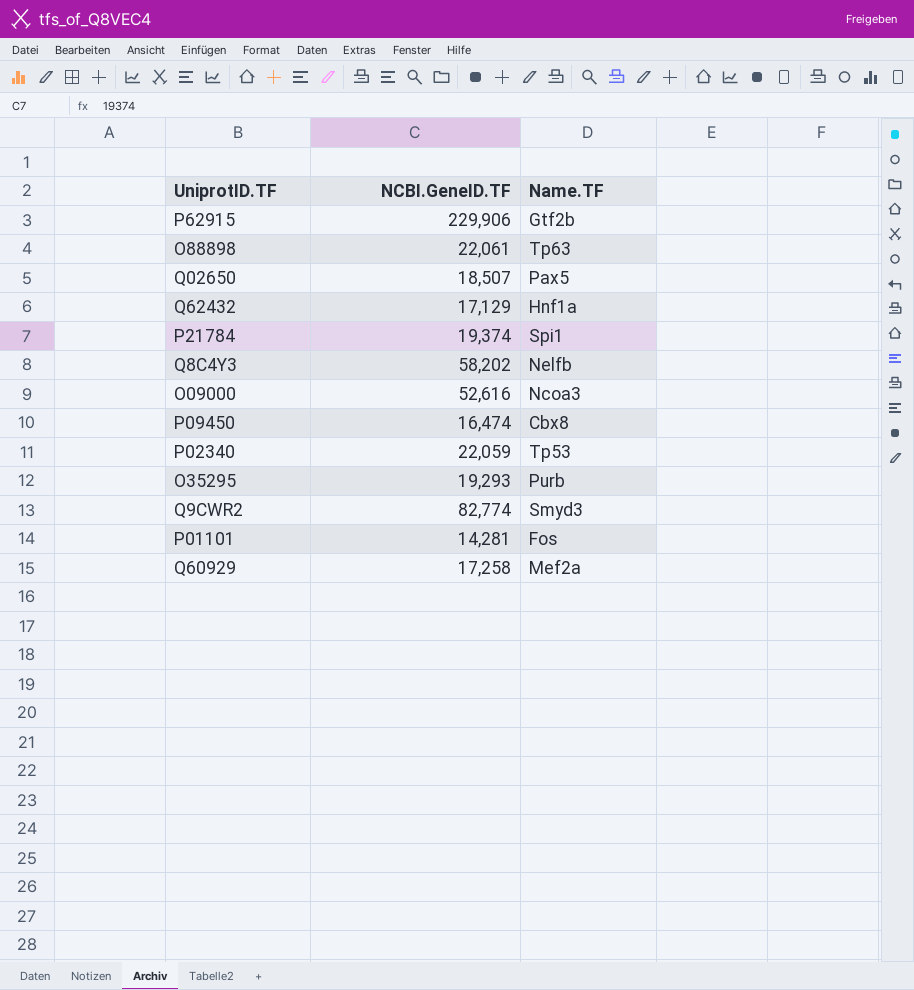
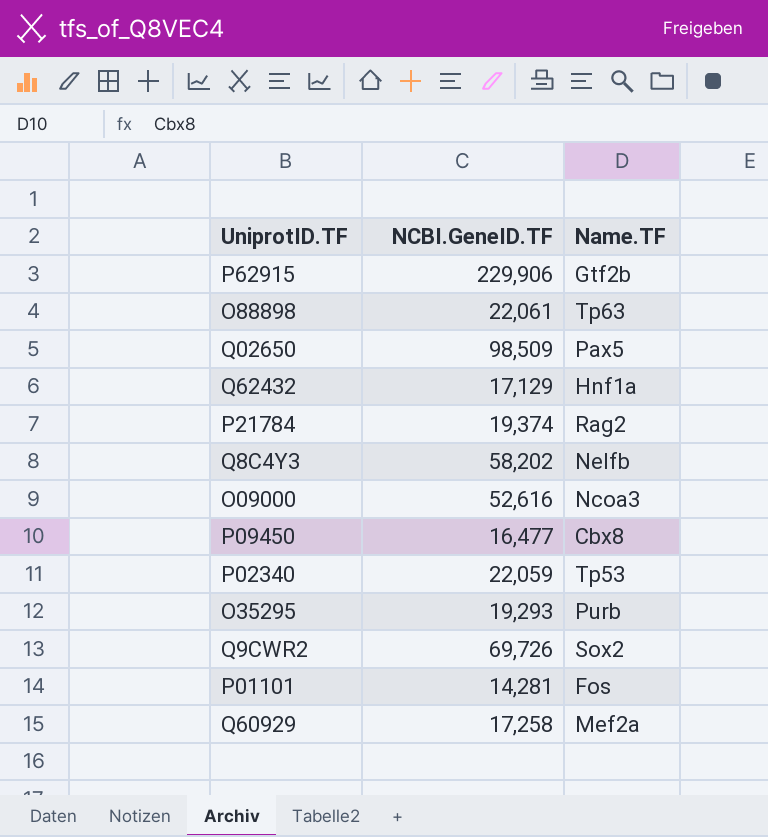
Q02650 | NCBI.GeneID.TF: 18,507 -> 98,509
P21784 | Name.TF: Spi1 -> Rag2
P09450 | NCBI.GeneID.TF: 16,474 -> 16,477
Q9CWR2 | NCBI.GeneID.TF: 82,774 -> 69,726
Q9CWR2 | Name.TF: Smyd3 -> Sox2

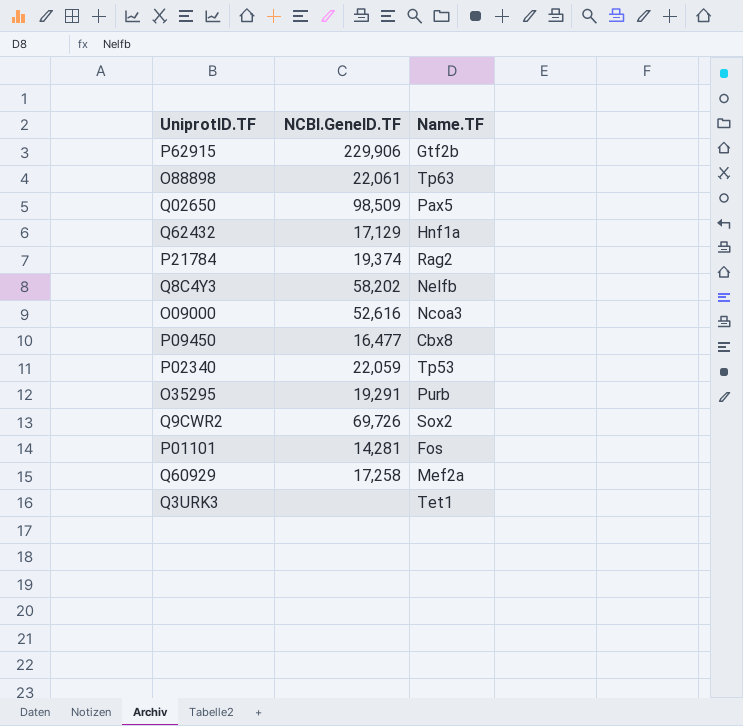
O35295 | NCBI.GeneID.TF: 19,293 -> 19,291
row Q3URK3: none -> none | Tet1

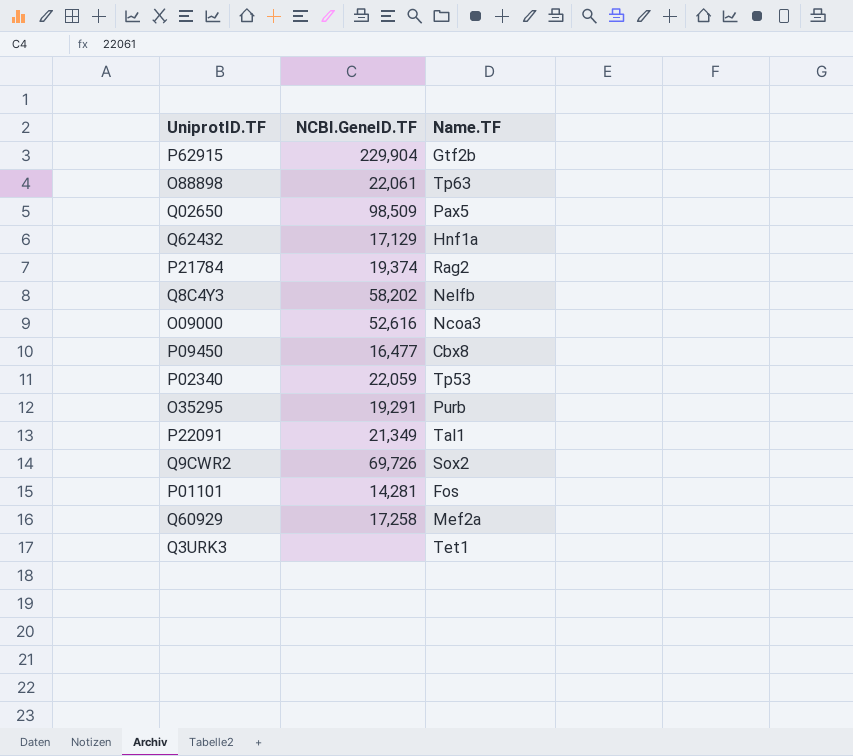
P62915 | NCBI.GeneID.TF: 229,906 -> 229,904
row P22091: none -> 21,349 | Tal1

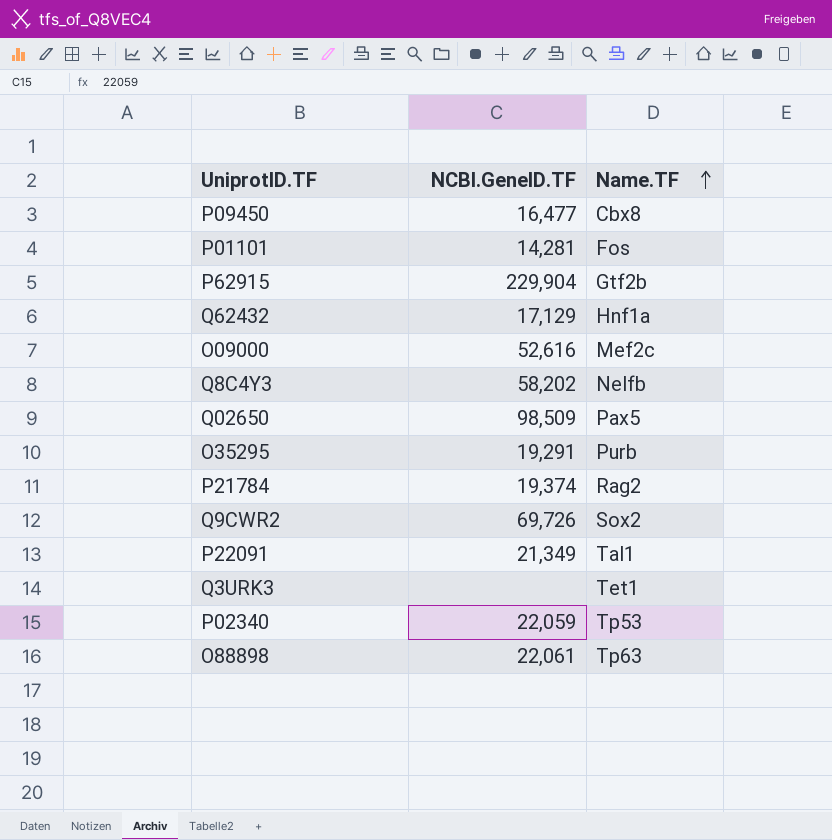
row order: none -> Name.TF ascending
row Q60929: 17,258 | Mef2a -> none
O09000 | Name.TF: Ncoa3 -> Mef2c

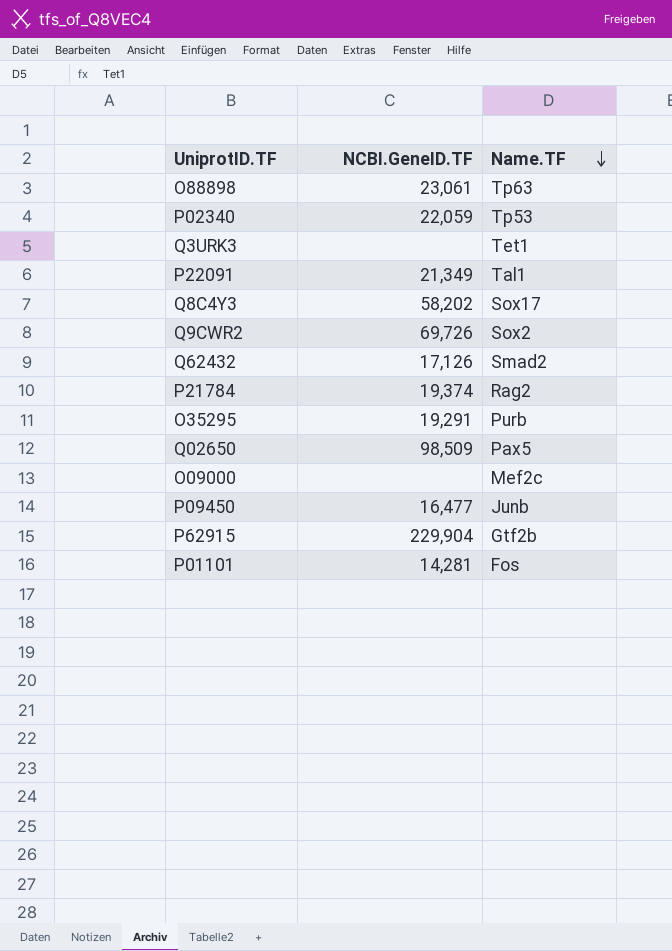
row order: Name.TF ascending -> Name.TF descending
O88898 | NCBI.GeneID.TF: 22,061 -> 23,061
Q8C4Y3 | Name.TF: Nelfb -> Sox17
Q62432 | NCBI.GeneID.TF: 17,129 -> 17,126
Q62432 | Name.TF: Hnf1a -> Smad2
O09000 | NCBI.GeneID.TF: 52,616 -> none
P09450 | Name.TF: Cbx8 -> Junb

